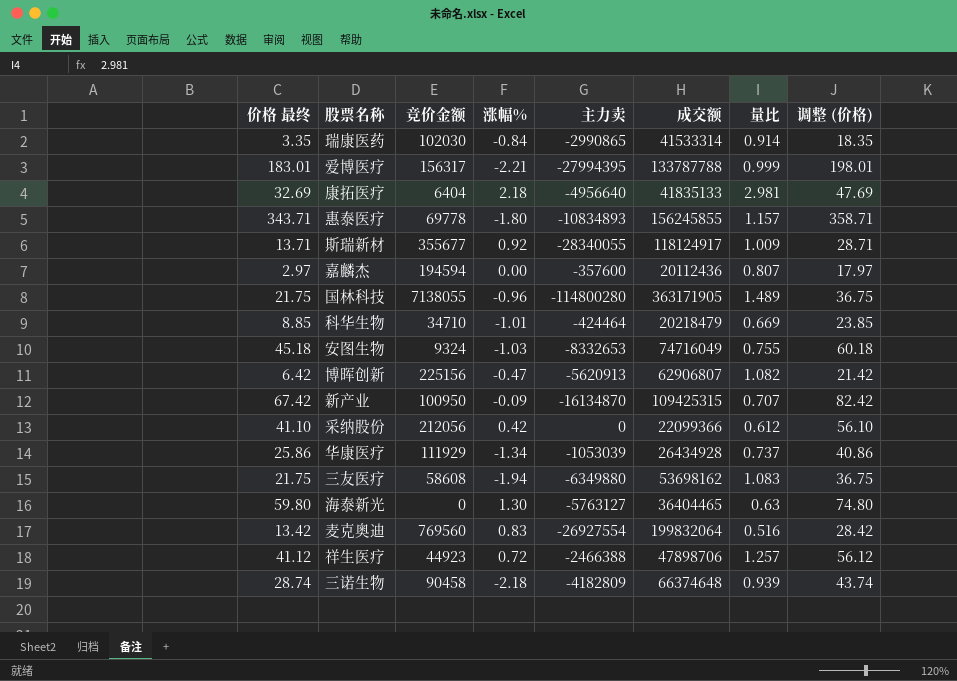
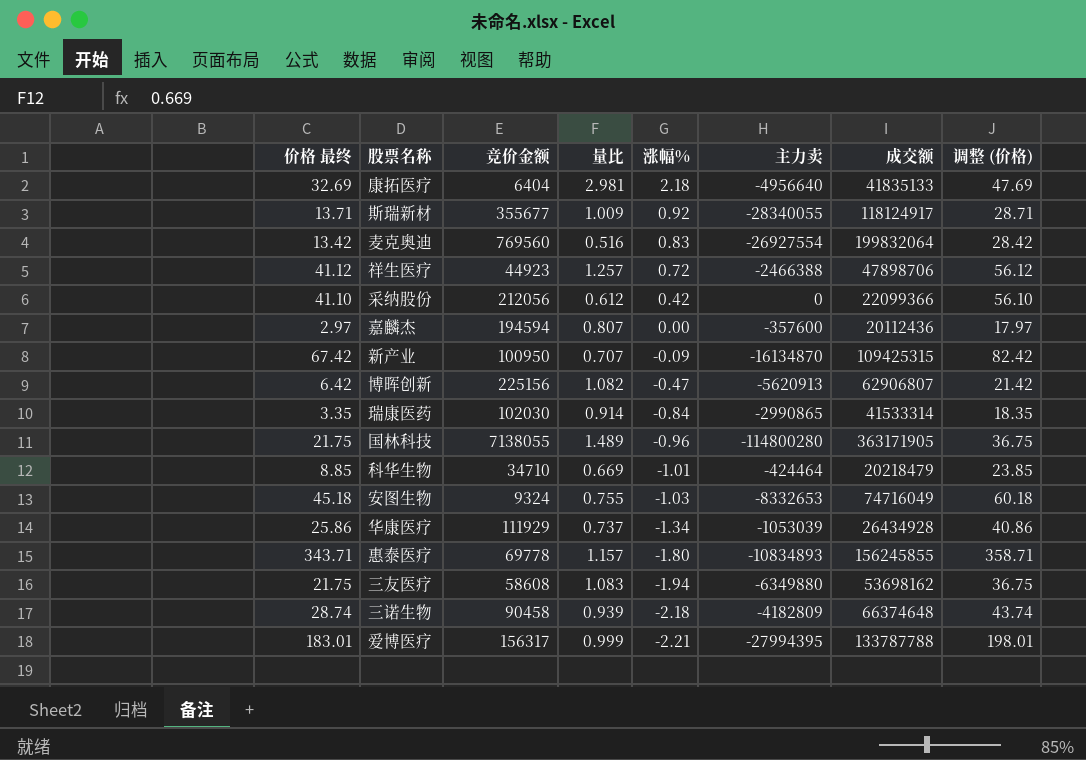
row order: none -> 涨幅% descending
column 量比 | position: 7 -> 4
row 海泰新光: 59.80 | 0 | 1.30 | -5763127 | 36404465 | 0.63 | 74.80 -> none

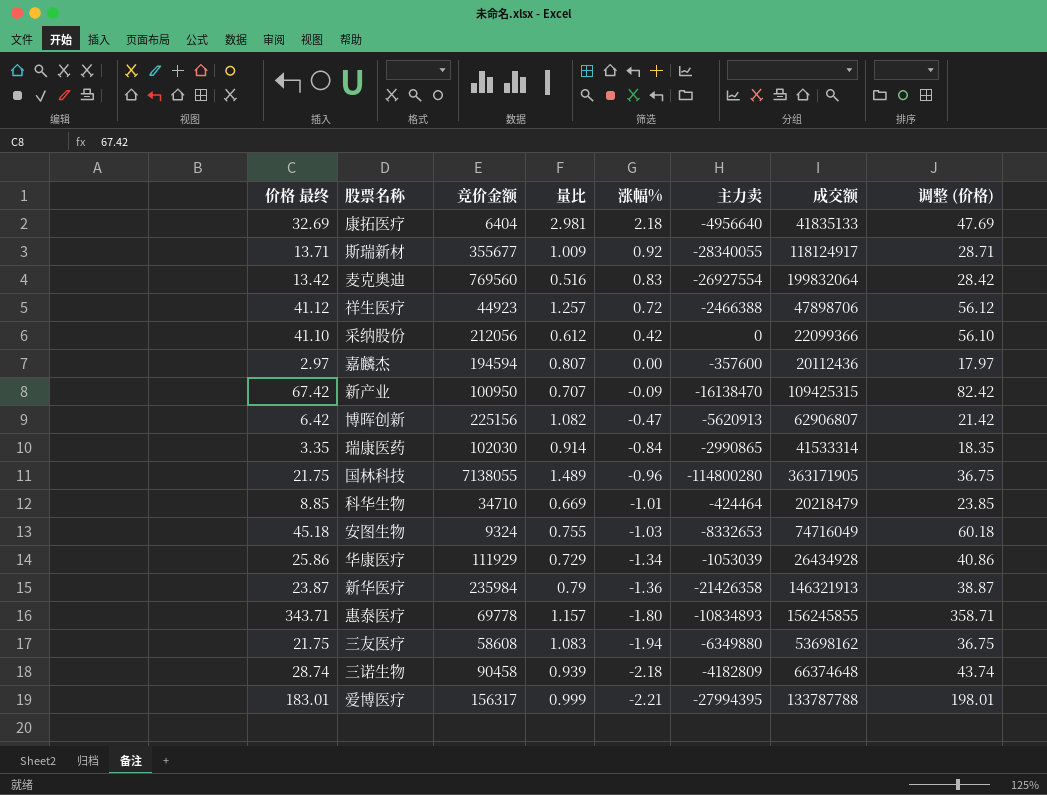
新产业 | 主力卖: -16134870 -> -16138470
华康医疗 | 量比: 0.737 -> 0.729
row 新华医疗: none -> 23.87 | 235984 | 0.79 | -1.36 | -21426358 | 146321913 | 38.87

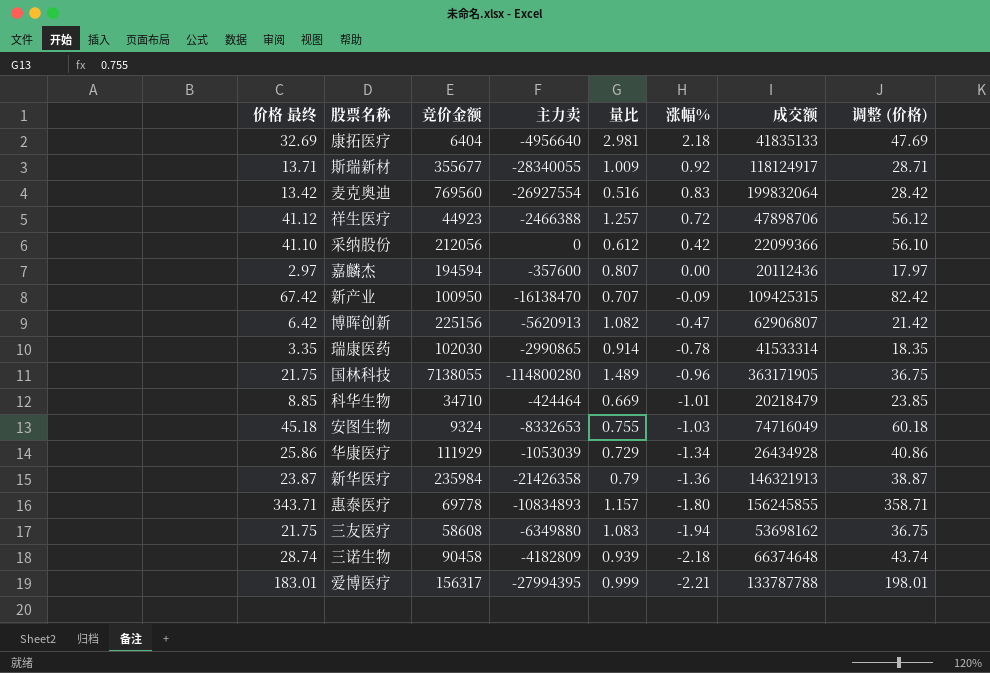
column 主力卖 | position: 6 -> 4
瑞康医药 | 涨幅%: -0.84 -> -0.78

